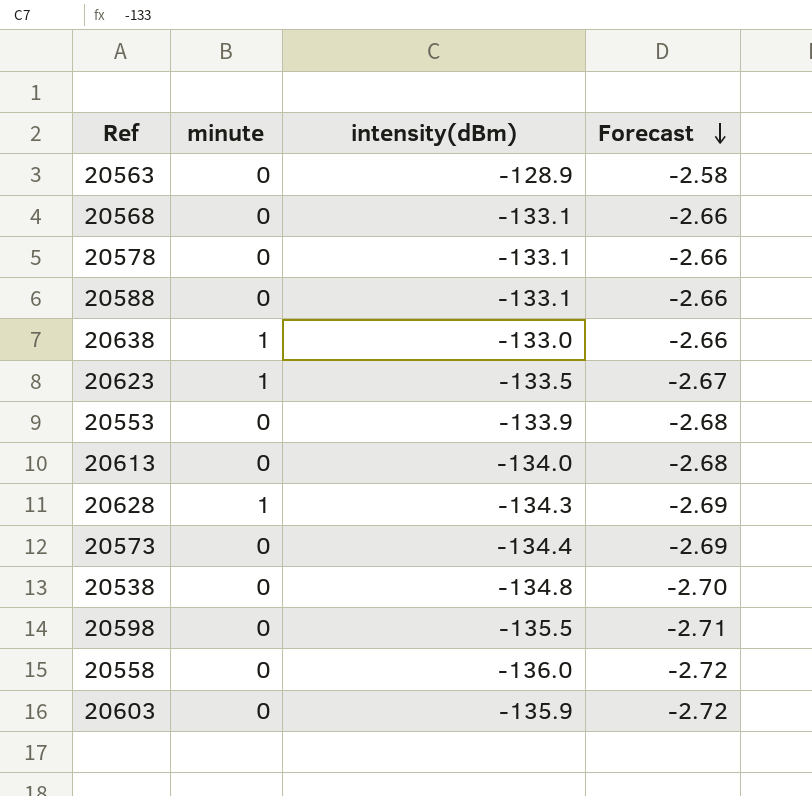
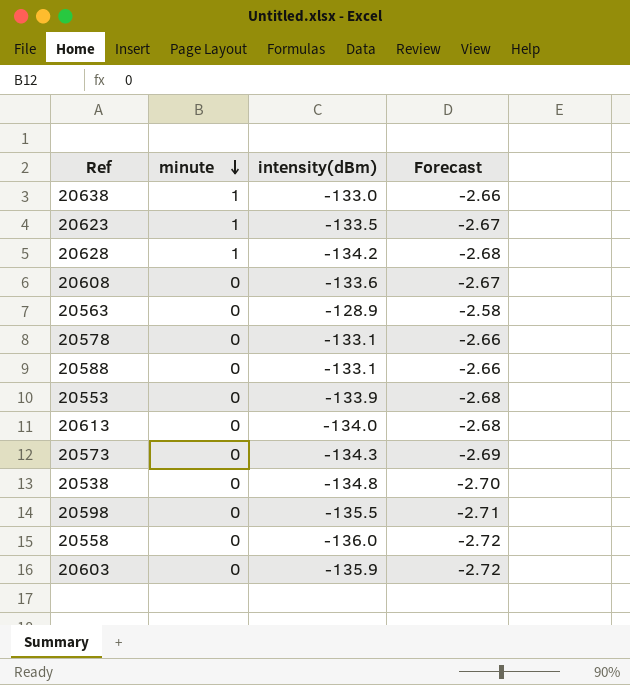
row order: Forecast descending -> minute descending
row 20568: 0 | -133.1 | -2.66 -> none
20628 | intensity(dBm): -134.3 -> -134.2
20628 | Forecast: -2.69 -> -2.68
row 20608: none -> 0 | -133.6 | -2.67
20573 | intensity(dBm): -134.4 -> -134.3

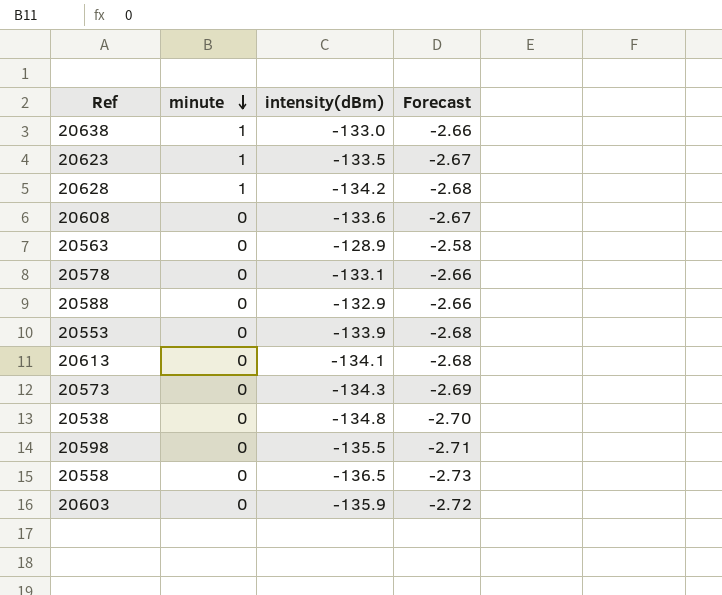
20588 | intensity(dBm): -133.1 -> -132.9
20613 | intensity(dBm): -134.0 -> -134.1
20558 | intensity(dBm): -136.0 -> -136.5
20558 | Forecast: -2.72 -> -2.73

